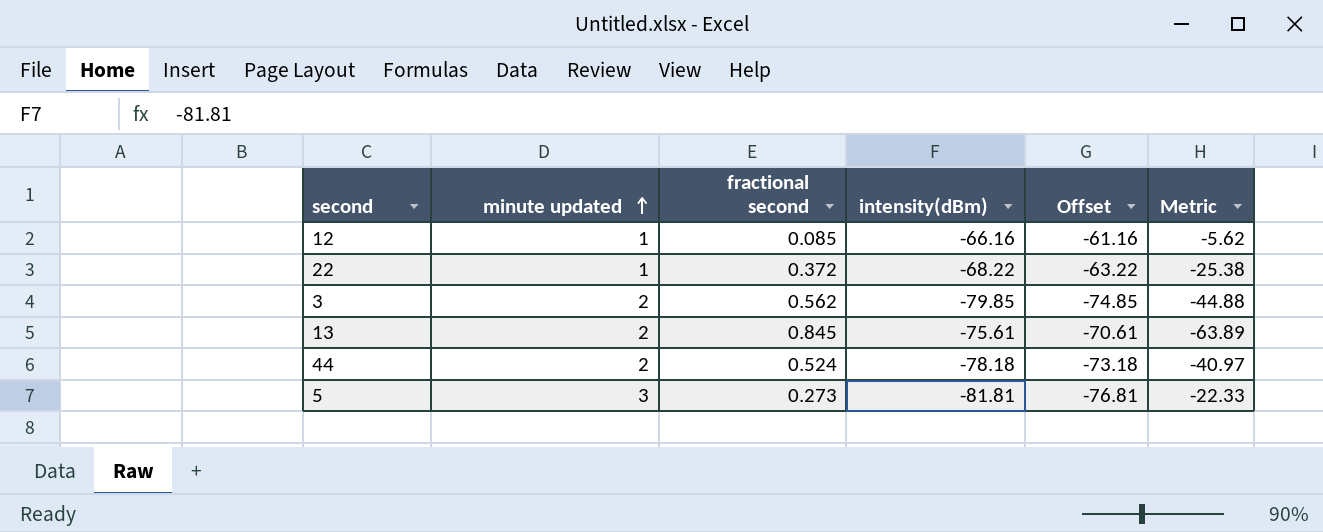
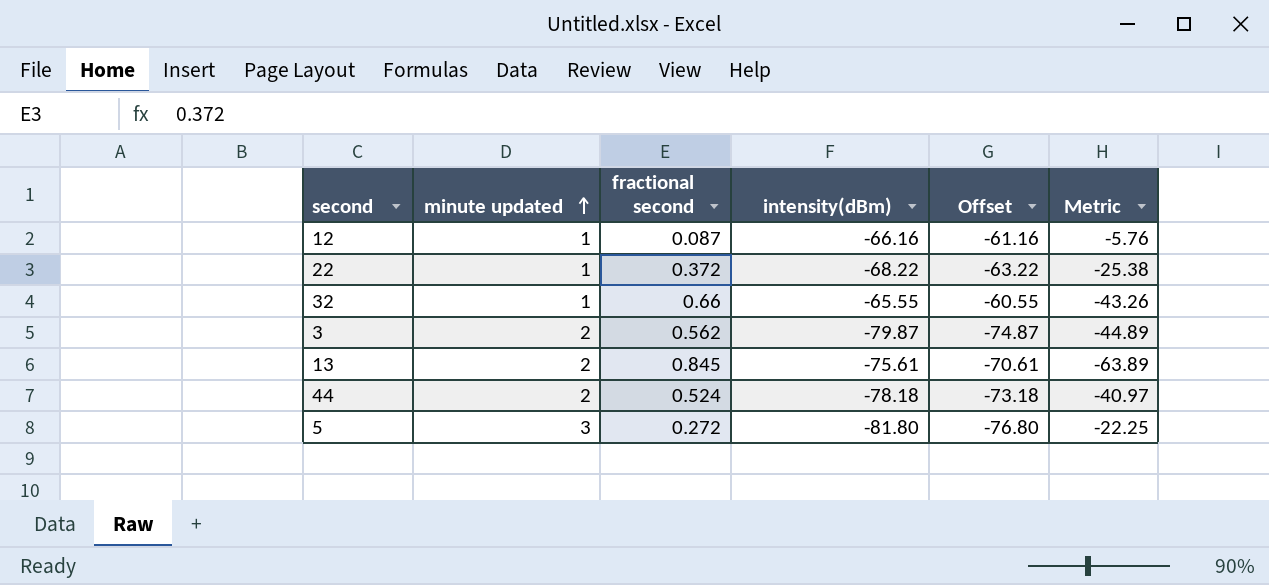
12 | fractional second: 0.085 -> 0.087
12 | Metric: -5.62 -> -5.76
row 32: none -> 1 | 0.66 | -65.55 | -60.55 | -43.26
3 | intensity(dBm): -79.85 -> -79.87
3 | Offset: -74.85 -> -74.87
3 | Metric: -44.88 -> -44.89
5 | fractional second: 0.273 -> 0.272
5 | intensity(dBm): -81.81 -> -81.80
5 | Offset: -76.81 -> -76.80
5 | Metric: -22.33 -> -22.25

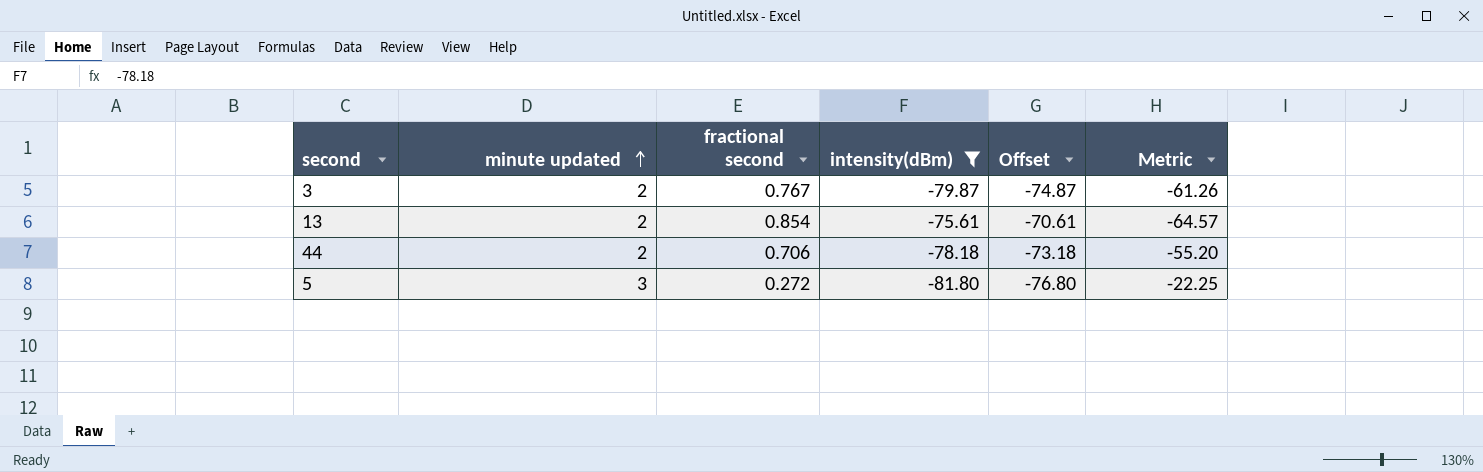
filter: none -> intensity(dBm) <= -75.61
3 | fractional second: 0.562 -> 0.767
3 | Metric: -44.89 -> -61.26
13 | fractional second: 0.845 -> 0.854
13 | Metric: -63.89 -> -64.57
44 | fractional second: 0.524 -> 0.706
44 | Metric: -40.97 -> -55.20

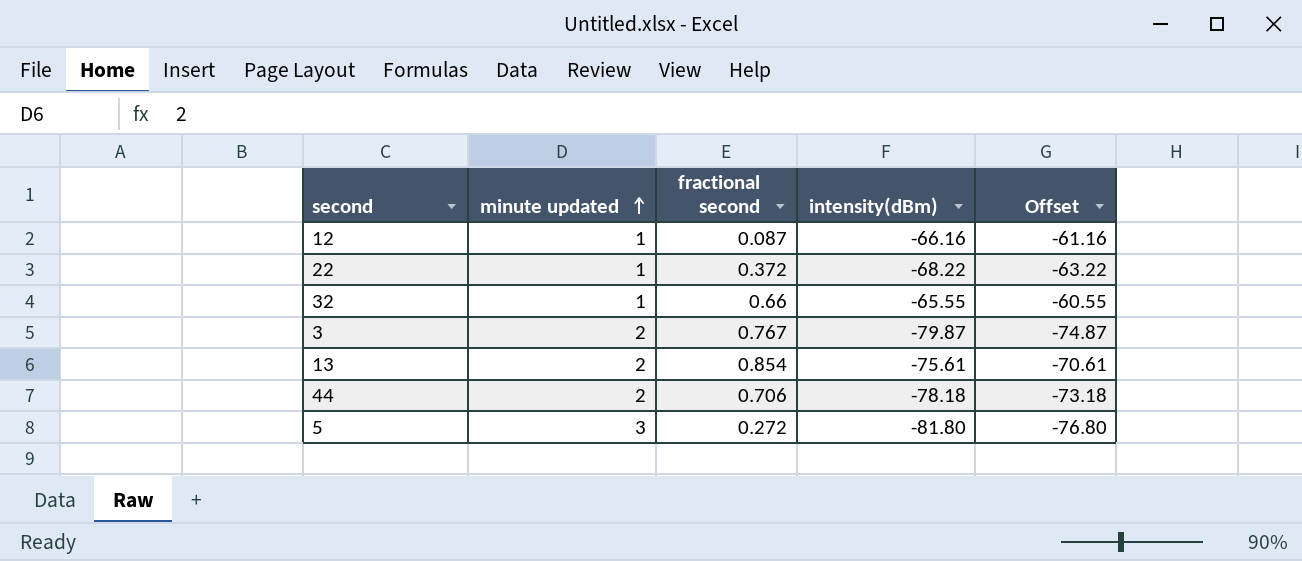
filter: intensity(dBm) <= -75.61 -> none
column Metric | formula: [fractional second] * [intensity(dBm)] -> none

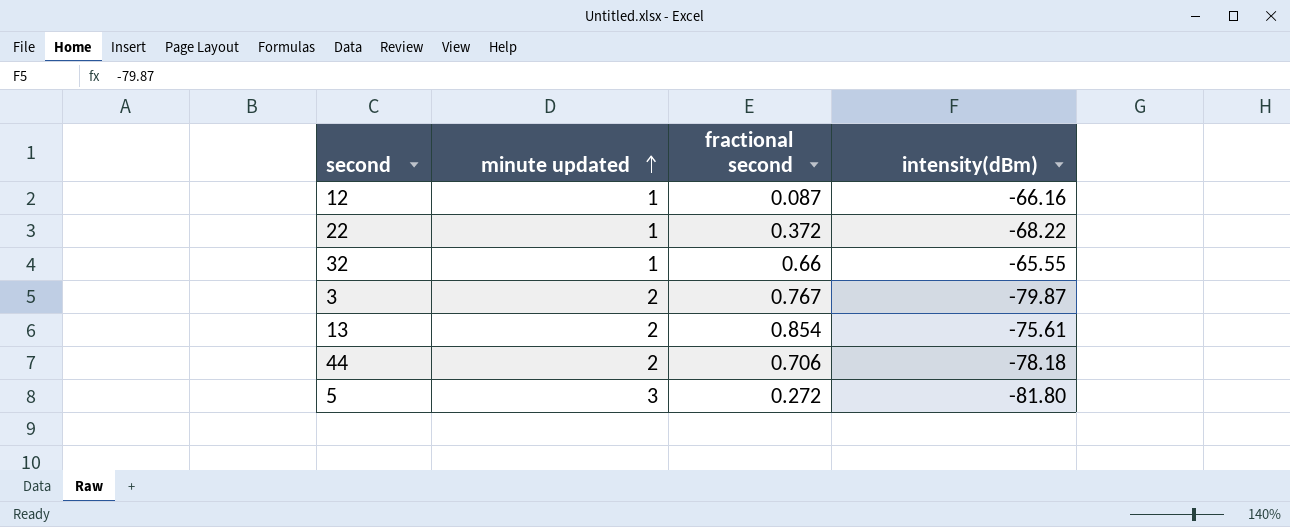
column Offset | formula: [intensity(dBm)] + 5 -> none

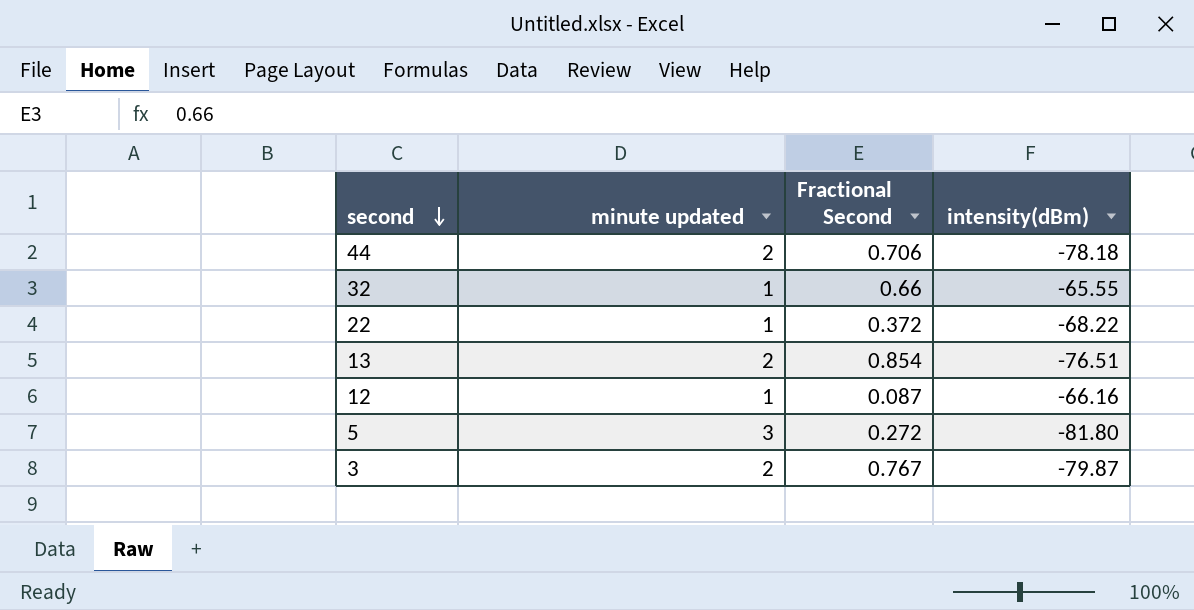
row order: minute updated ascending -> second descending
column name: fractional second -> Fractional Second
13 | intensity(dBm): -75.61 -> -76.51

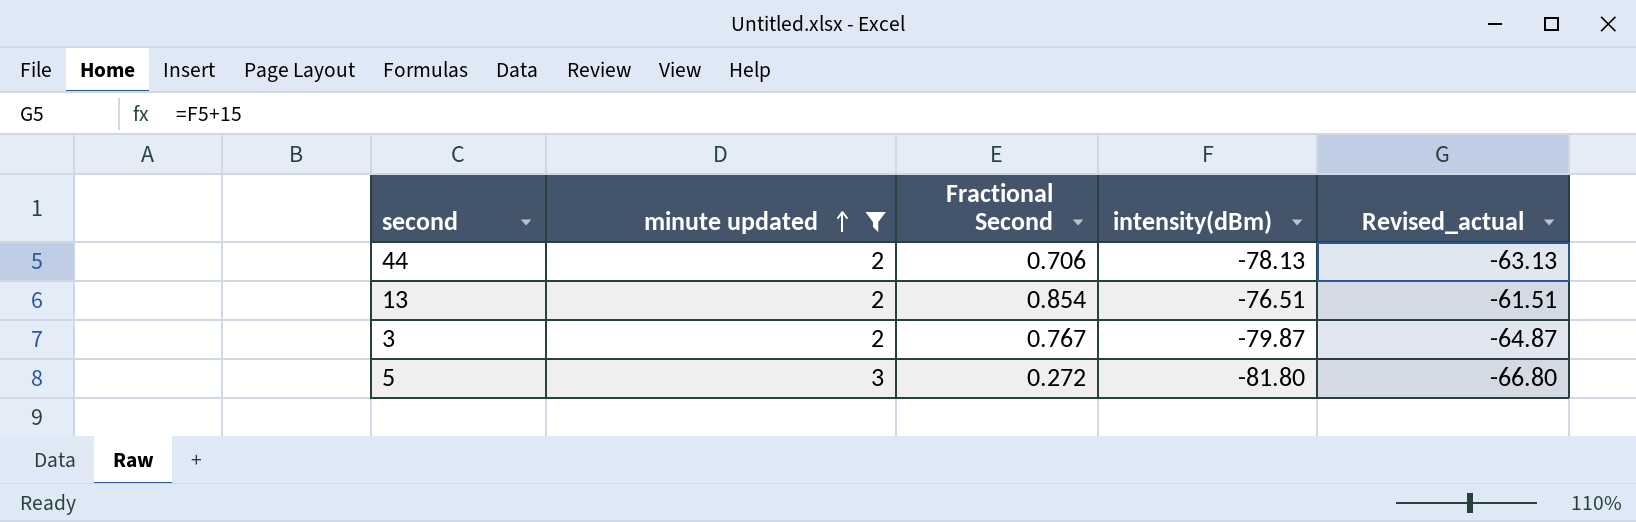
filter: none -> minute updated != 1
row order: second descending -> minute updated ascending
column Revised_actual | formula: none -> [intensity(dBm)] + 15
44 | intensity(dBm): -78.18 -> -78.13

